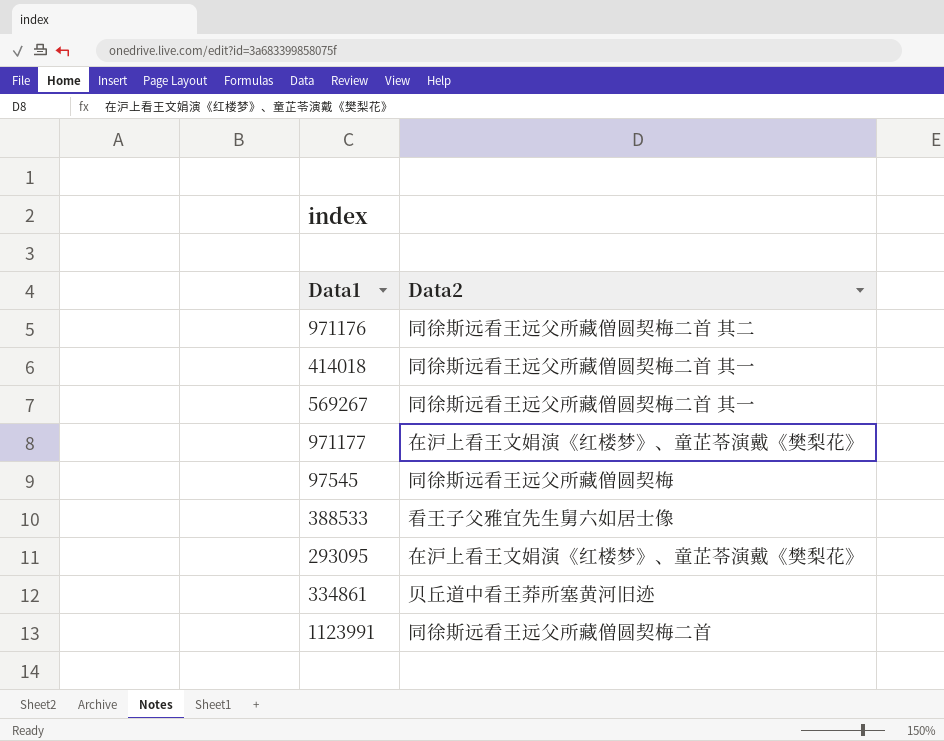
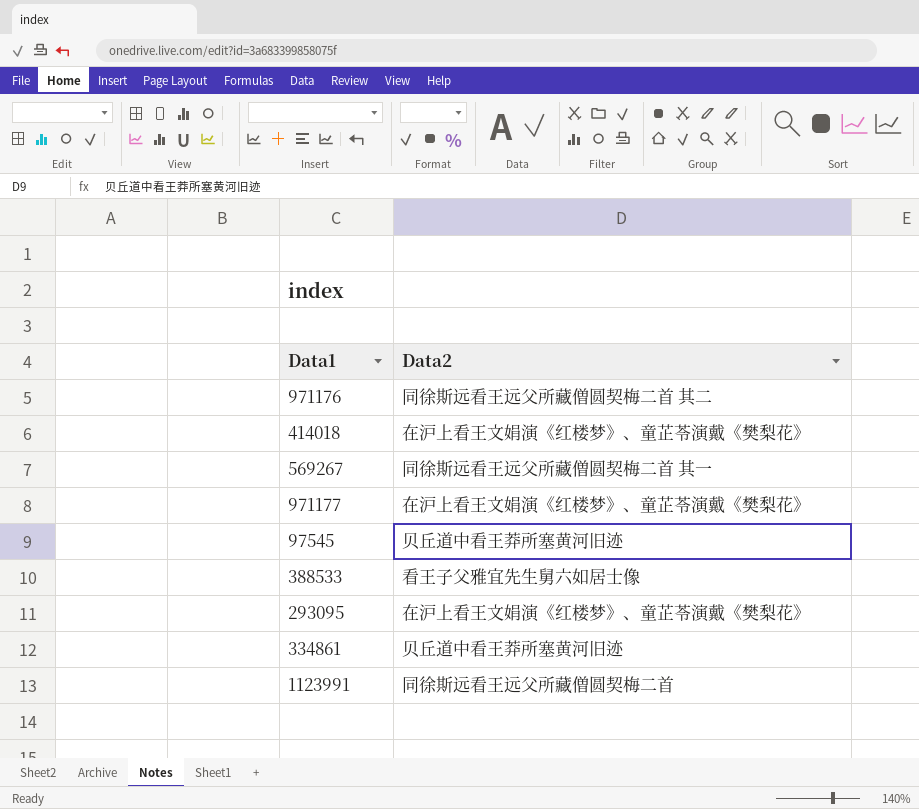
414018 | Data2: 同徐斯远看王远父所藏僧圆契梅二首 其一 -> 在沪上看王文娟演《红楼梦》、童芷苓演戴《樊梨花》
97545 | Data2: 同徐斯远看王远父所藏僧圆契梅 -> 贝丘道中看王莽所塞黄河旧迹

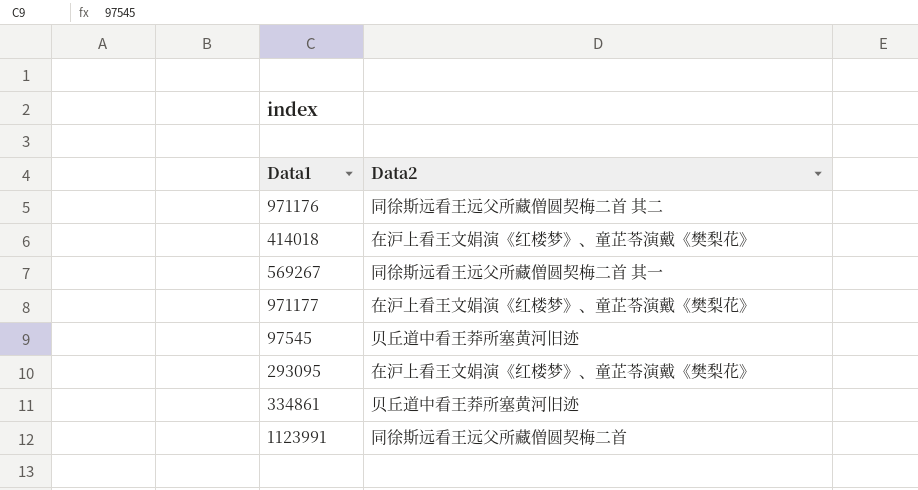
row 388533: 看王子父雅宜先生舅六如居士像 -> none

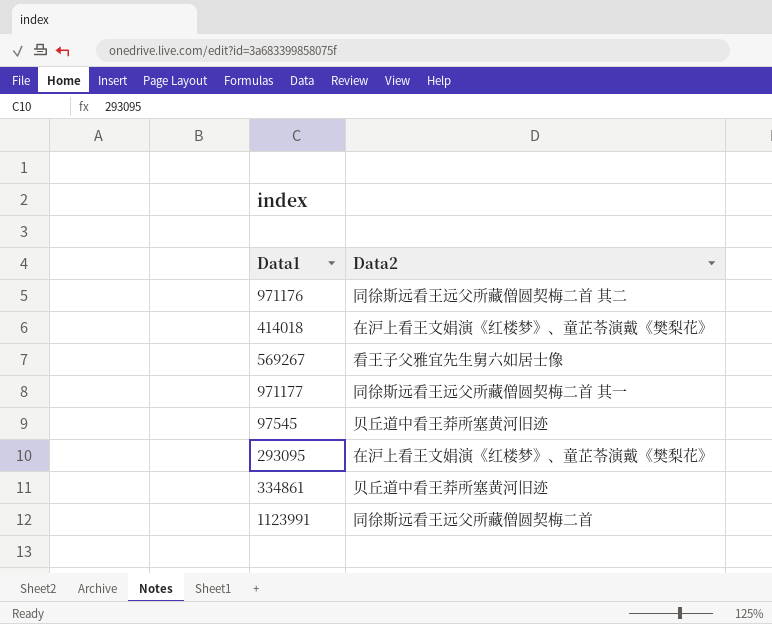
569267 | Data2: 同徐斯远看王远父所藏僧圆契梅二首 其一 -> 看王子父雅宜先生舅六如居士像
971177 | Data2: 在沪上看王文娟演《红楼梦》、童芷苓演戴《樊梨花》 -> 同徐斯远看王远父所藏僧圆契梅二首 其一

